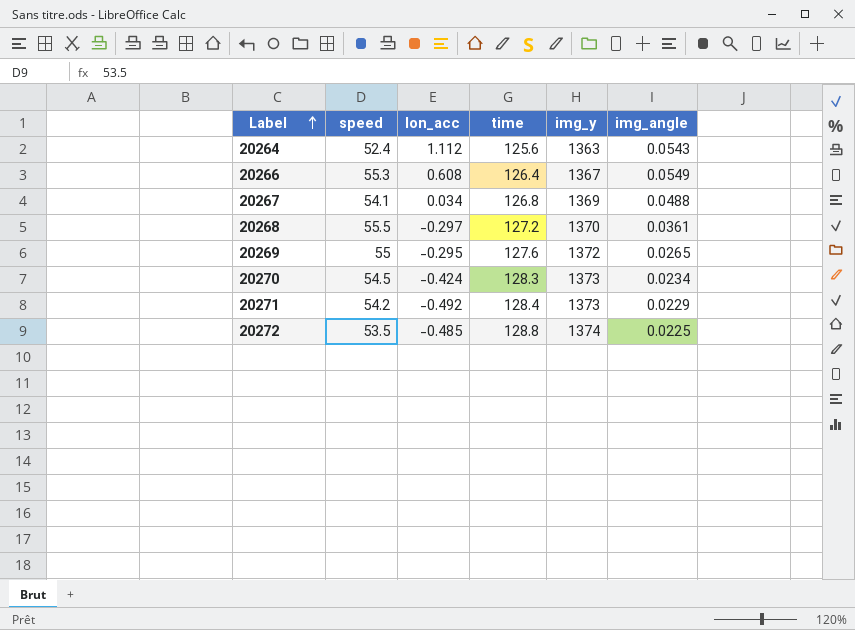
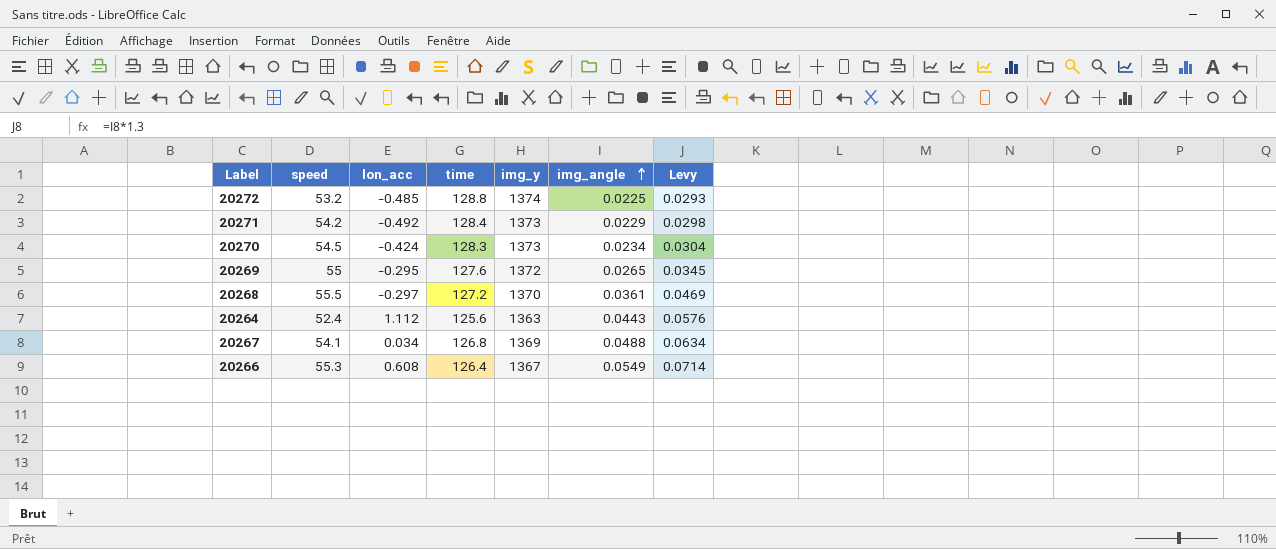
row order: Label ascending -> img_angle ascending
column Levy | formula: none -> [img_angle] * 1.3
20272 | speed: 53.5 -> 53.2
20264 | img_angle: 0.0543 -> 0.0443

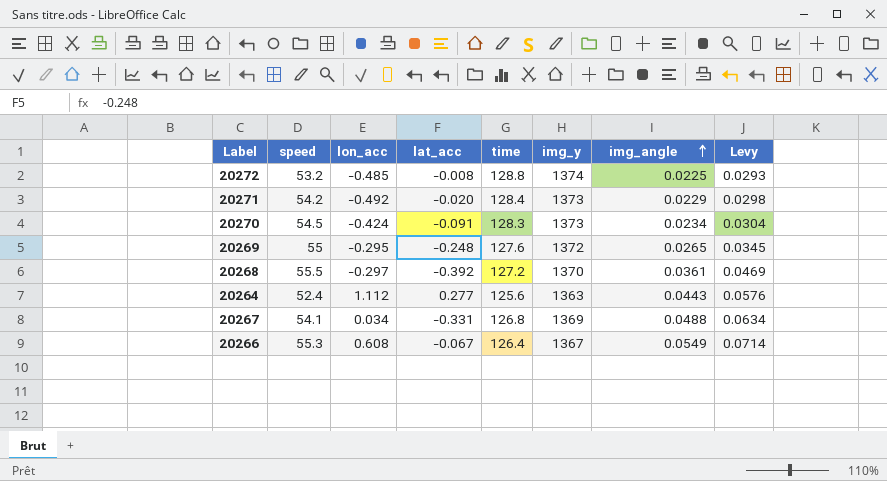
column lat_acc | position: none -> 4

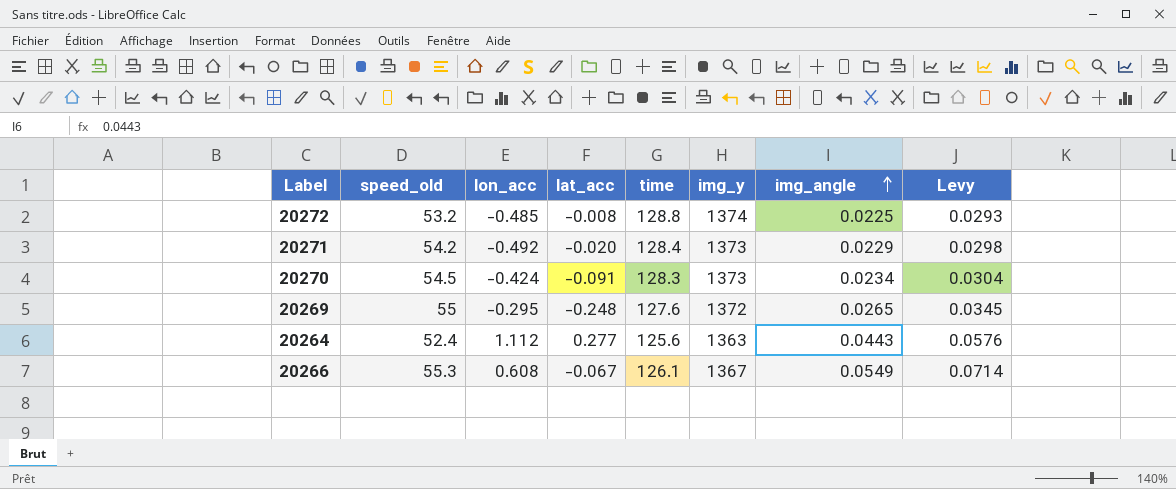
column name: speed -> speed_old
row 20268: 55.5 | -0.297 | -0.392 | 127.2 | 1370 | 0.0361 | 0.0469 -> none
row 20267: 54.1 | 0.034 | -0.331 | 126.8 | 1369 | 0.0488 | 0.0634 -> none
20266 | time: 126.4 -> 126.1

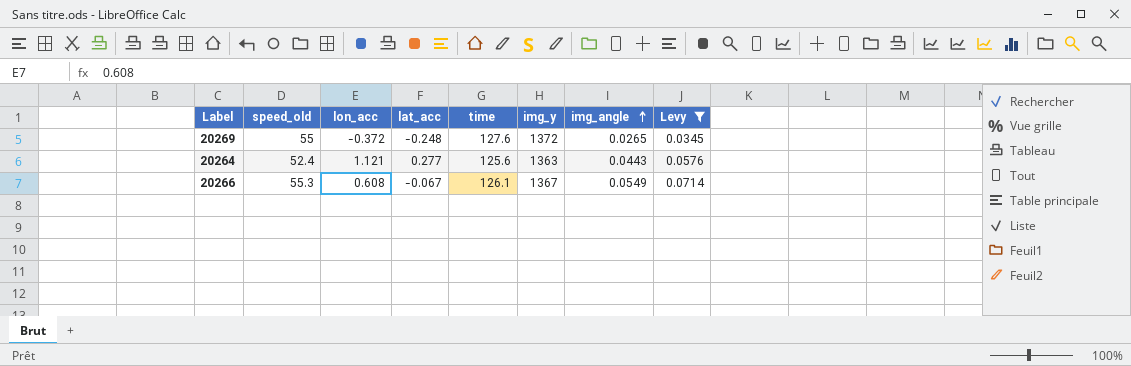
filter: none -> Levy >= 0.0345
20269 | lon_acc: -0.295 -> -0.372
20264 | lon_acc: 1.112 -> 1.121

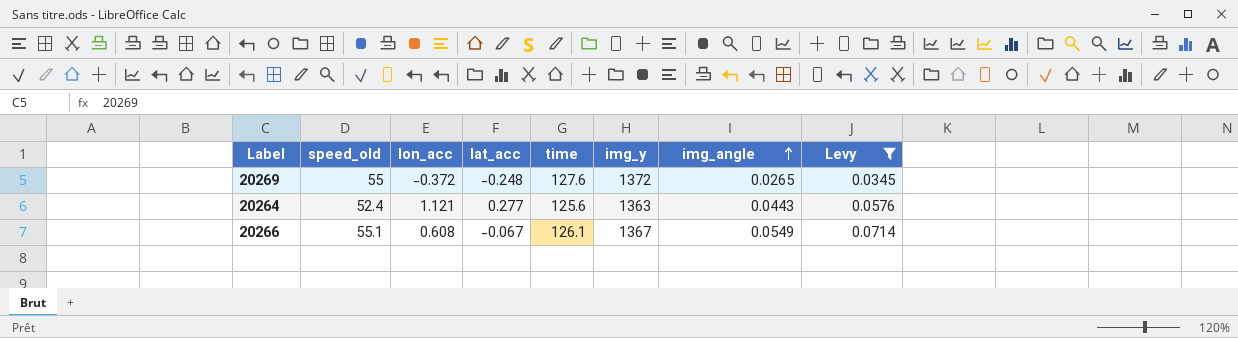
20266 | speed_old: 55.3 -> 55.1

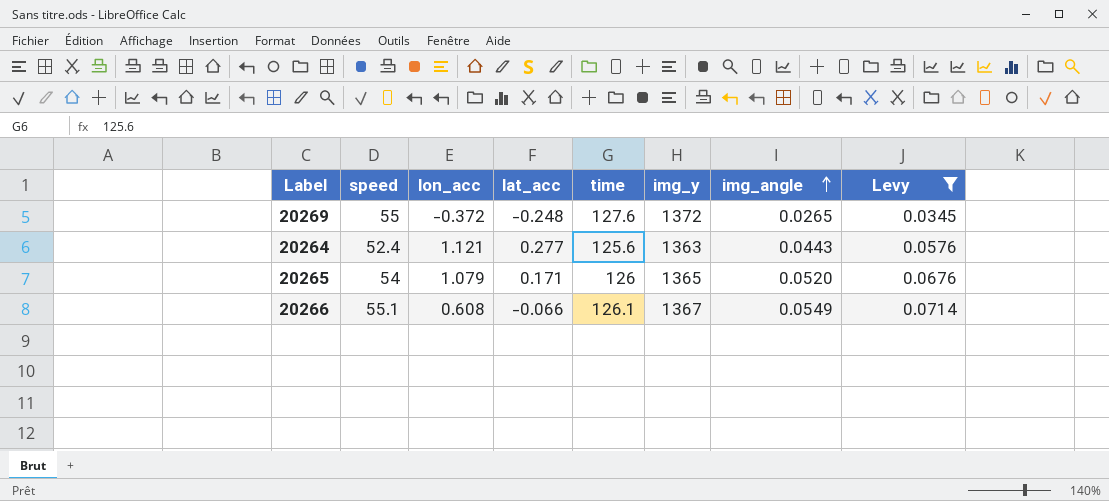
column name: speed_old -> speed
row 20265: none -> 54 | 1.079 | 0.171 | 126 | 1365 | 0.0520 | 0.0676
20266 | lat_acc: -0.067 -> -0.066

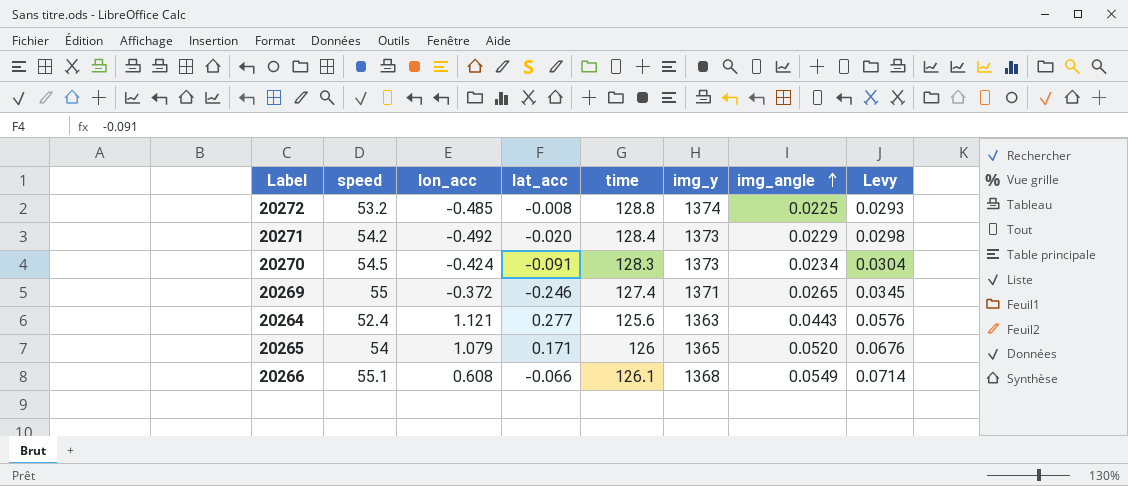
filter: Levy >= 0.0345 -> none
20269 | lat_acc: -0.248 -> -0.246
20269 | time: 127.6 -> 127.4
20269 | img_y: 1372 -> 1371
20266 | img_y: 1367 -> 1368

